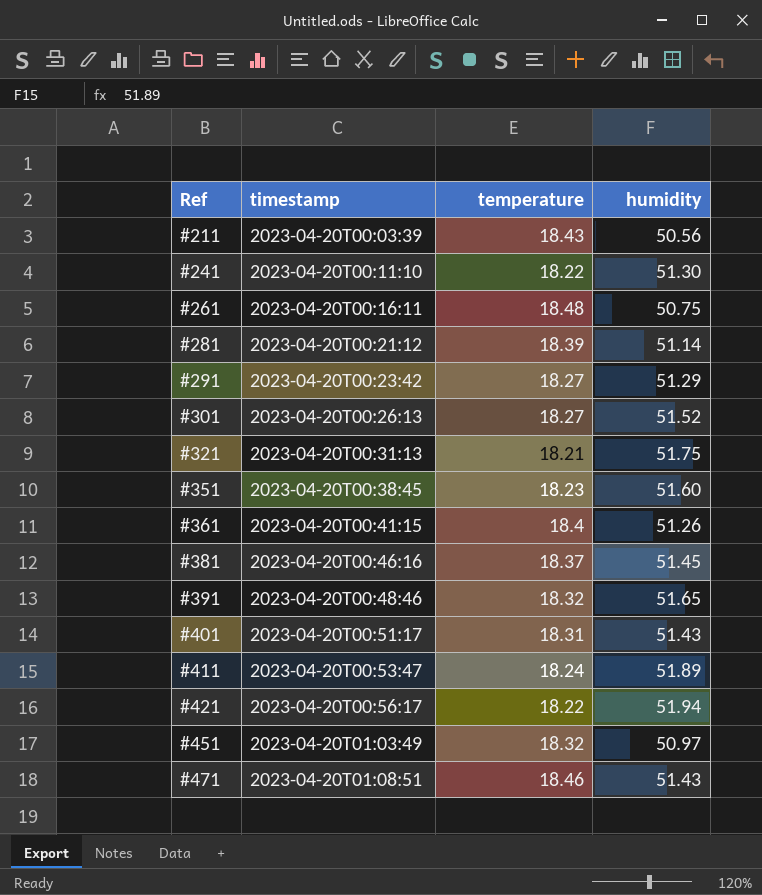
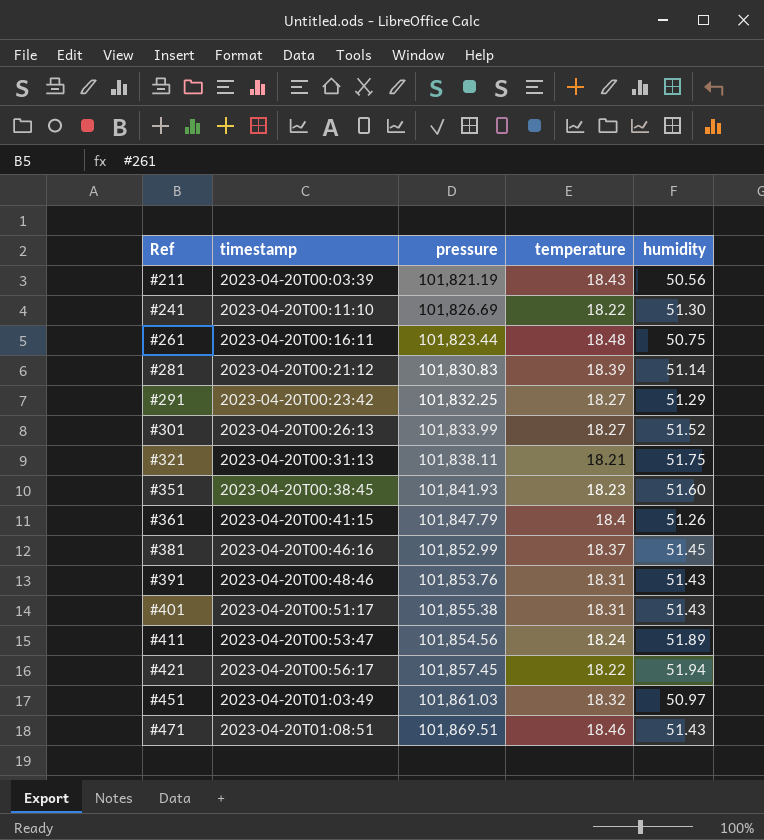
column pressure | position: none -> 3
#391 | temperature: 18.32 -> 18.31
#391 | humidity: 51.65 -> 51.43

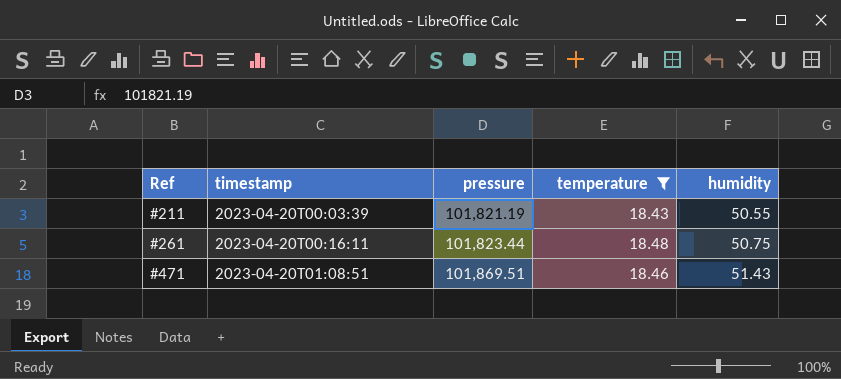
filter: none -> temperature >= 18.43
#211 | humidity: 50.56 -> 50.55

